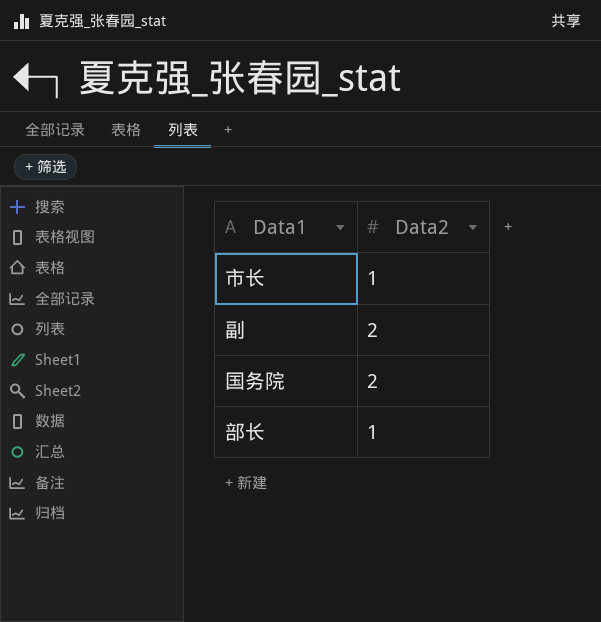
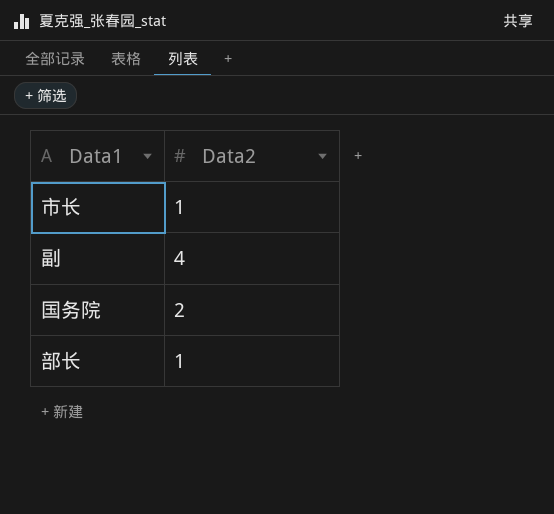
副 | Data2: 2 -> 4

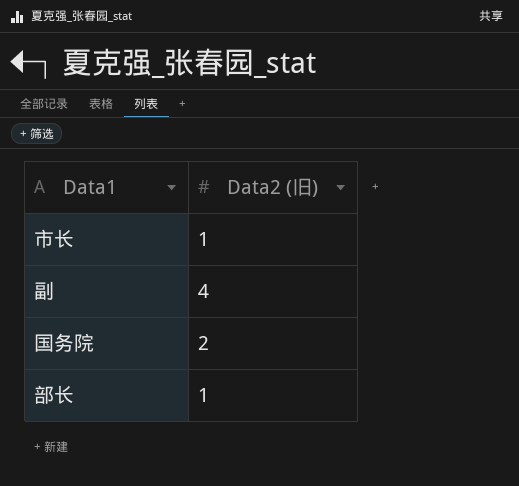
column name: Data2 -> Data2 (旧)

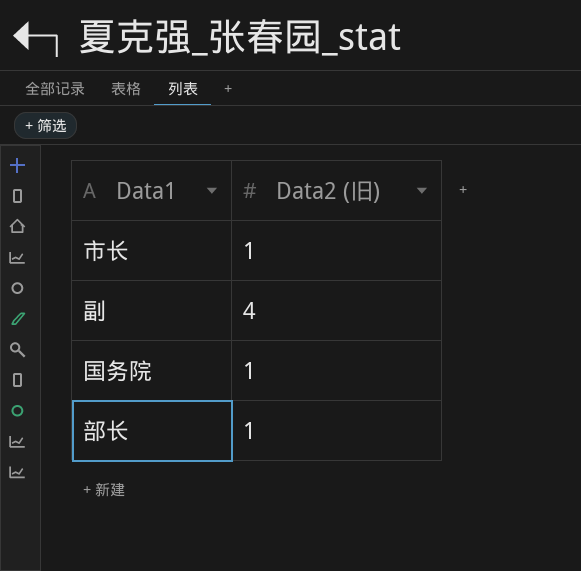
国务院 | Data2 (旧): 2 -> 1

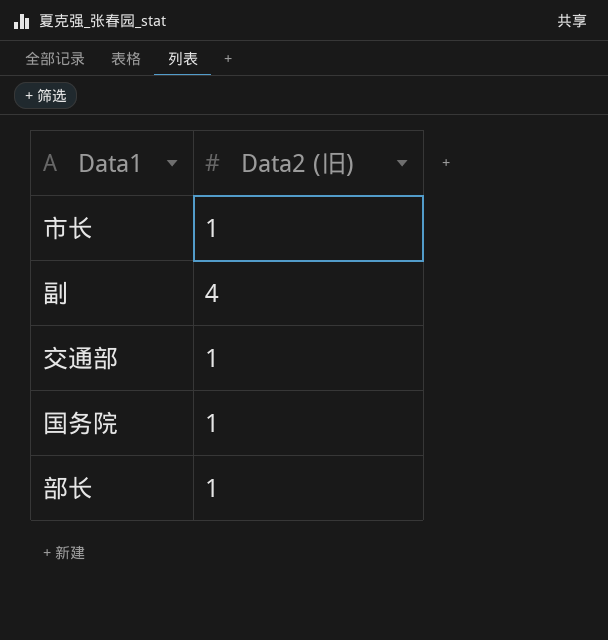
row 交通部: none -> 1

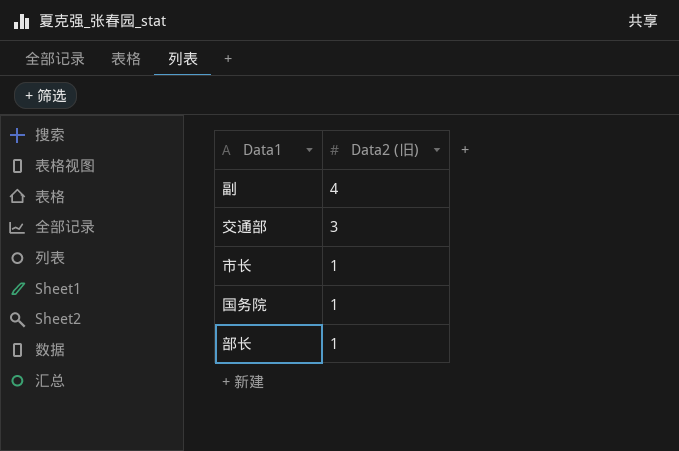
row order: none -> Data2 (旧) descending
交通部 | Data2 (旧): 1 -> 3

